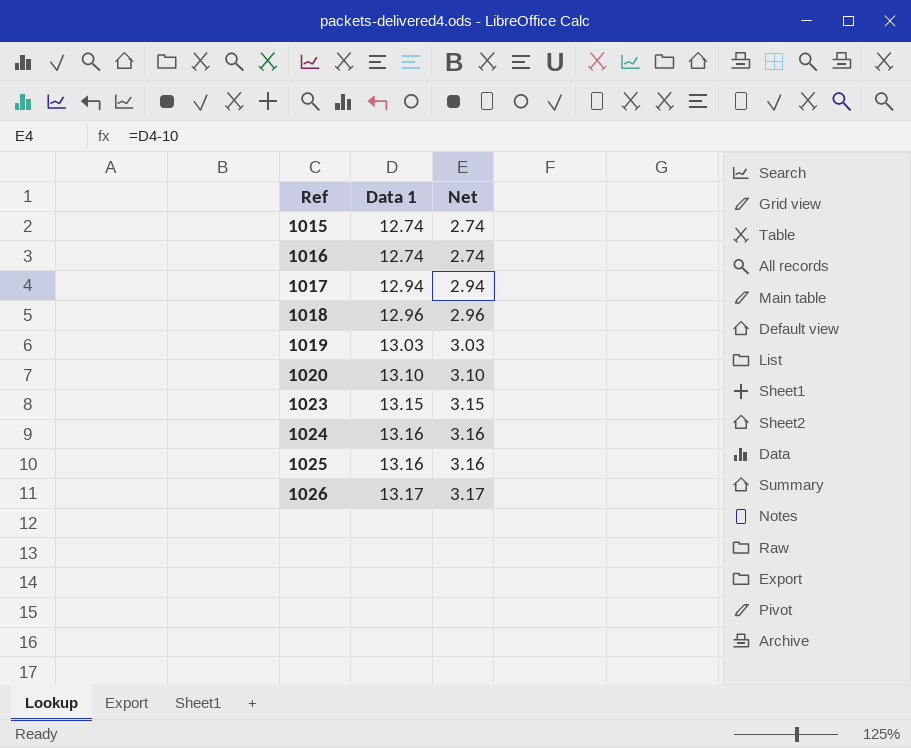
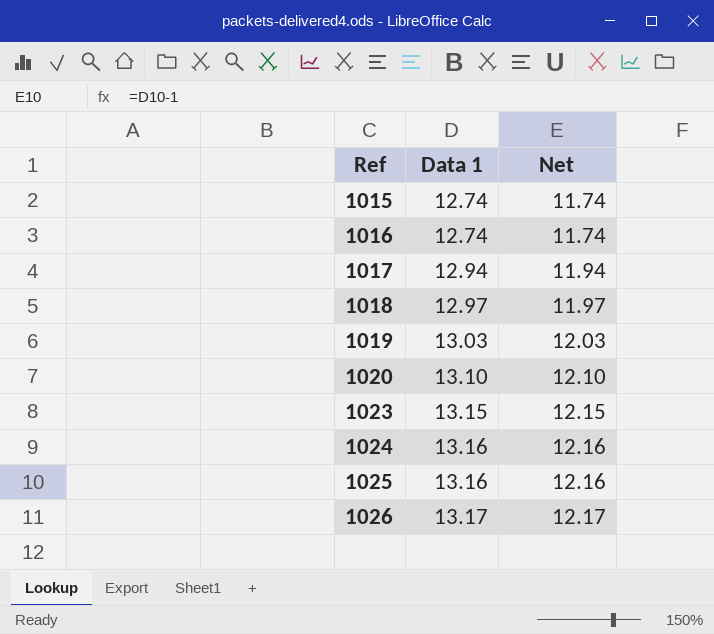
column Net | formula: [Data 1] - 10 -> [Data 1] - 1
1018 | Data 1: 12.96 -> 12.97

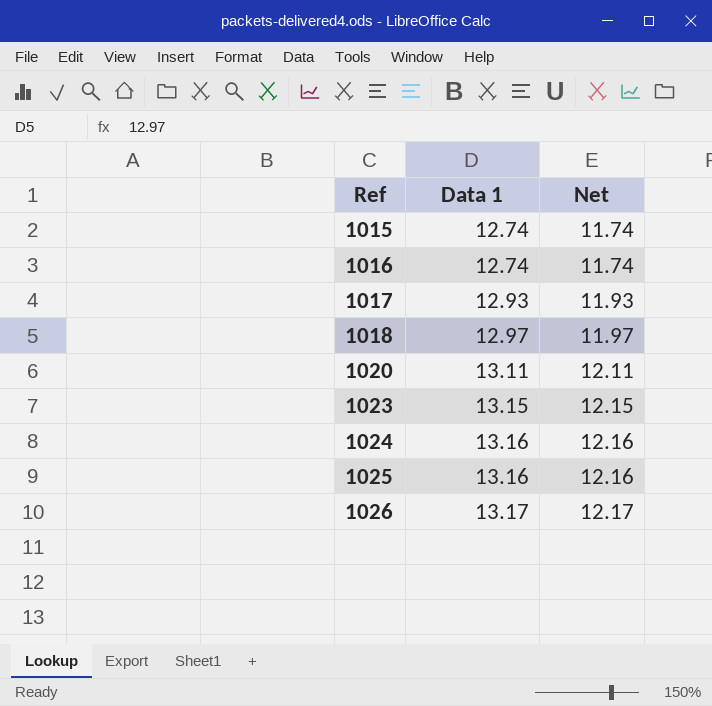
row 1019: 13.03 | 12.03 -> none
1017 | Data 1: 12.94 -> 12.93
1017 | Net: 11.94 -> 11.93
1020 | Data 1: 13.10 -> 13.11
1020 | Net: 12.10 -> 12.11

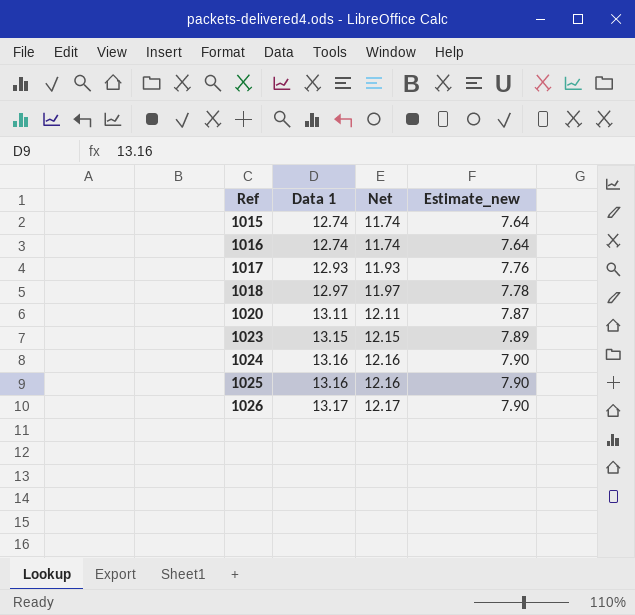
column Estimate_new | formula: none -> [Data 1] * 0.6

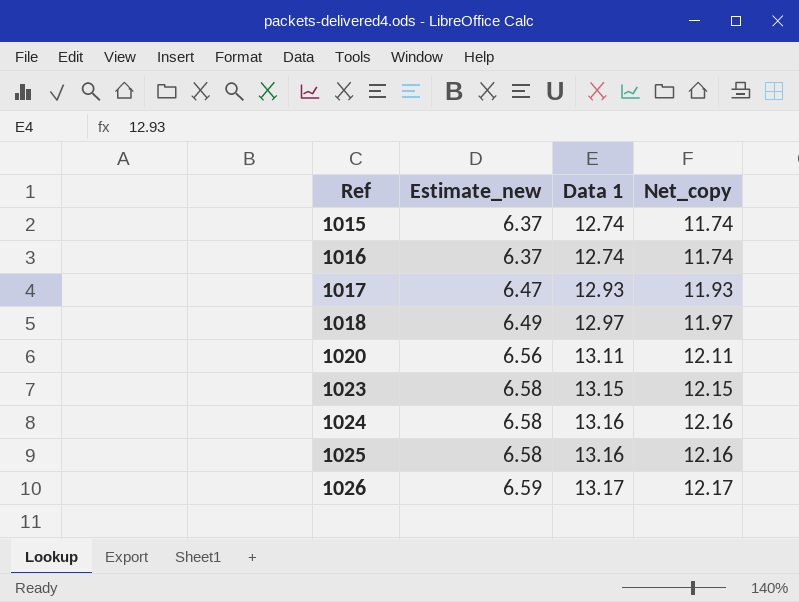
column Estimate_new | formula: [Data 1] * 0.6 -> [Data 1] * 0.5
column Estimate_new | position: 4 -> 2
column name: Net -> Net_copy

